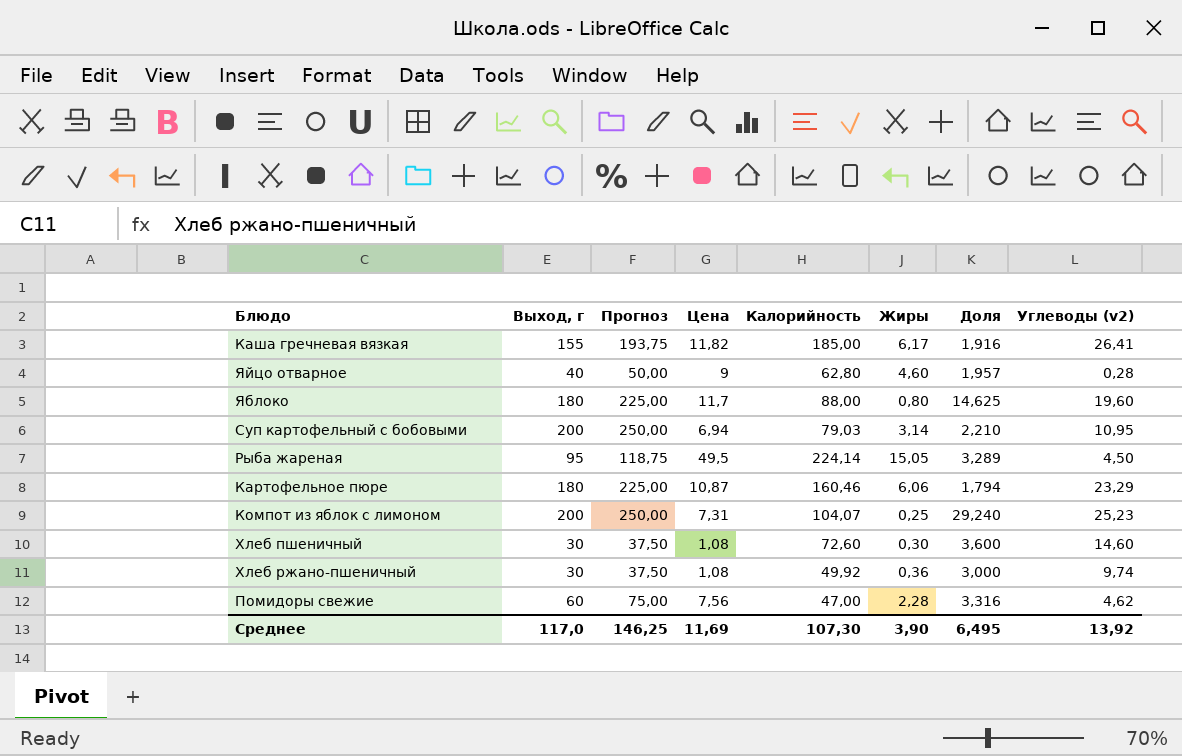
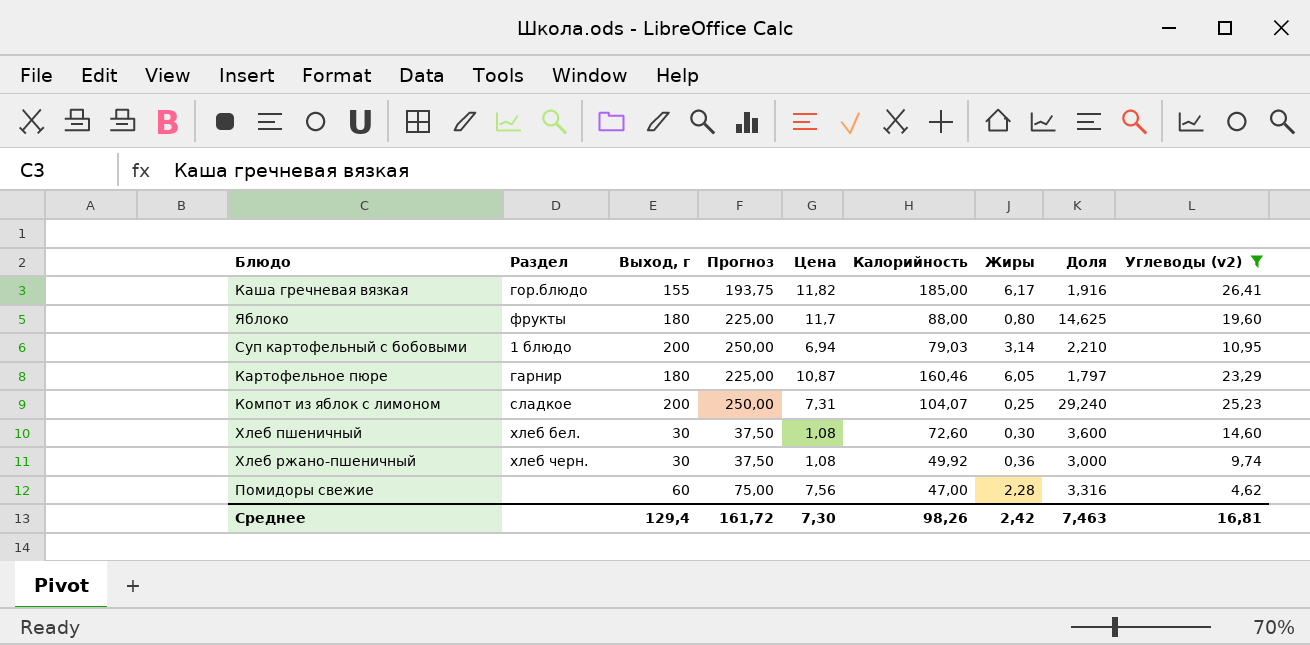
filter: none -> Углеводы (v2) >= 4,62
column Раздел | position: none -> 2
Картофельное пюре | Жиры: 6,06 -> 6,05
Картофельное пюре | Доля: 1,794 -> 1,797
Среднее | Выход, г: 117,0 -> 129,4
Среднее | Прогноз: 146,25 -> 161,72
Среднее | Цена: 11,69 -> 7,30
Среднее | Калорийность: 107,30 -> 98,26
Среднее | Жиры: 3,90 -> 2,42
Среднее | Доля: 6,495 -> 7,463
Среднее | Углеводы (v2): 13,92 -> 16,81

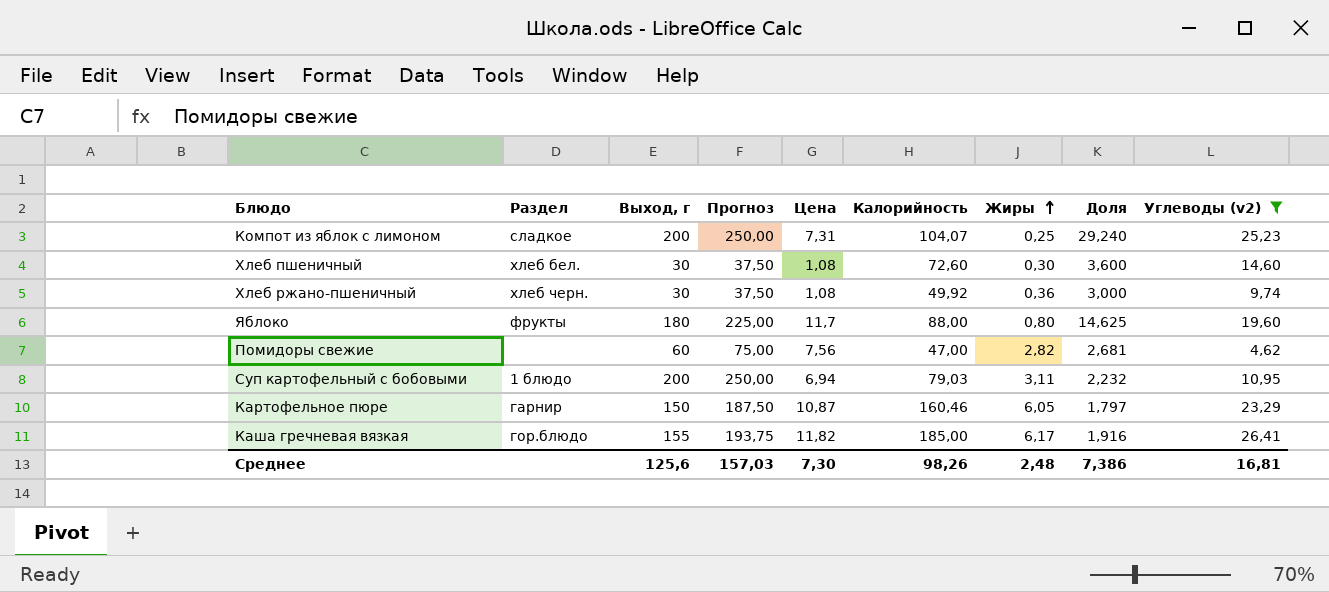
row order: none -> Жиры ascending
Помидоры свежие | Жиры: 2,28 -> 2,82
Помидоры свежие | Доля: 3,316 -> 2,681
Суп картофельный с бобовыми | Жиры: 3,14 -> 3,11
Суп картофельный с бобовыми | Доля: 2,210 -> 2,232
Картофельное пюре | Выход, г: 180 -> 150
Картофельное пюре | Прогноз: 225,00 -> 187,50
Среднее | Выход, г: 129,4 -> 125,6
Среднее | Прогноз: 161,72 -> 157,03
Среднее | Жиры: 2,42 -> 2,48
Среднее | Доля: 7,463 -> 7,386

